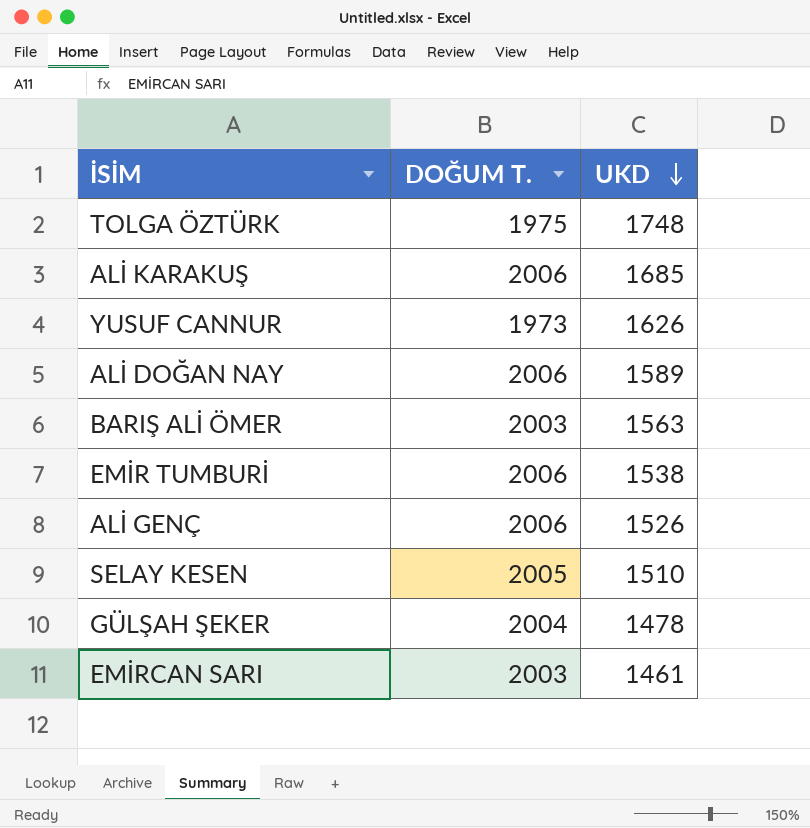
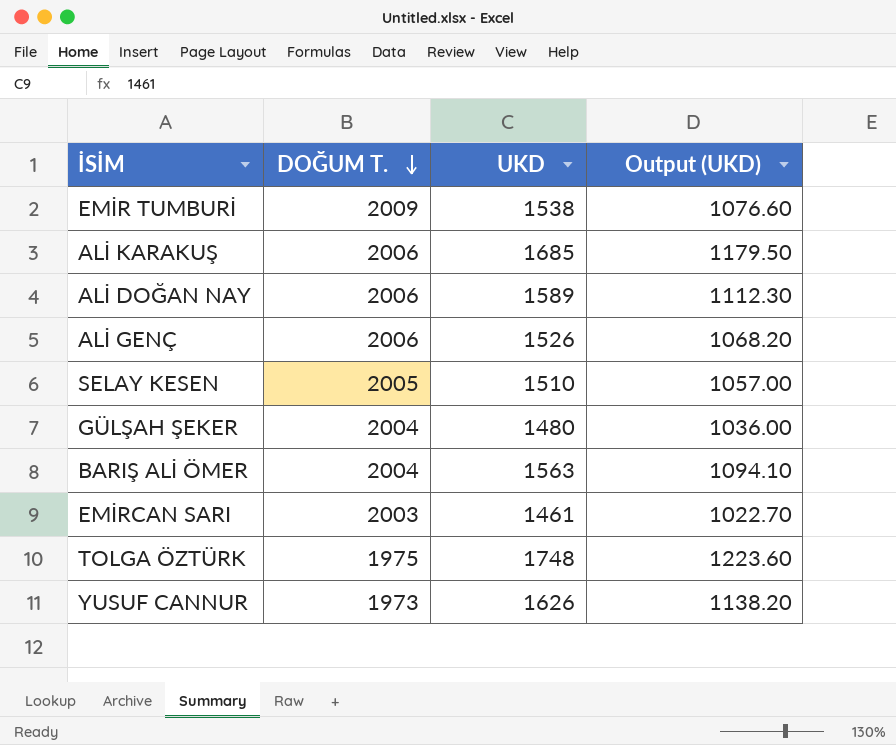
row order: UKD descending -> DOĞUM T. descending
column Output (UKD) | formula: none -> [UKD] * 0.7
EMİR TUMBURİ | DOĞUM T.: 2006 -> 2009
GÜLŞAH ŞEKER | UKD: 1478 -> 1480
BARIŞ ALİ ÖMER | DOĞUM T.: 2003 -> 2004

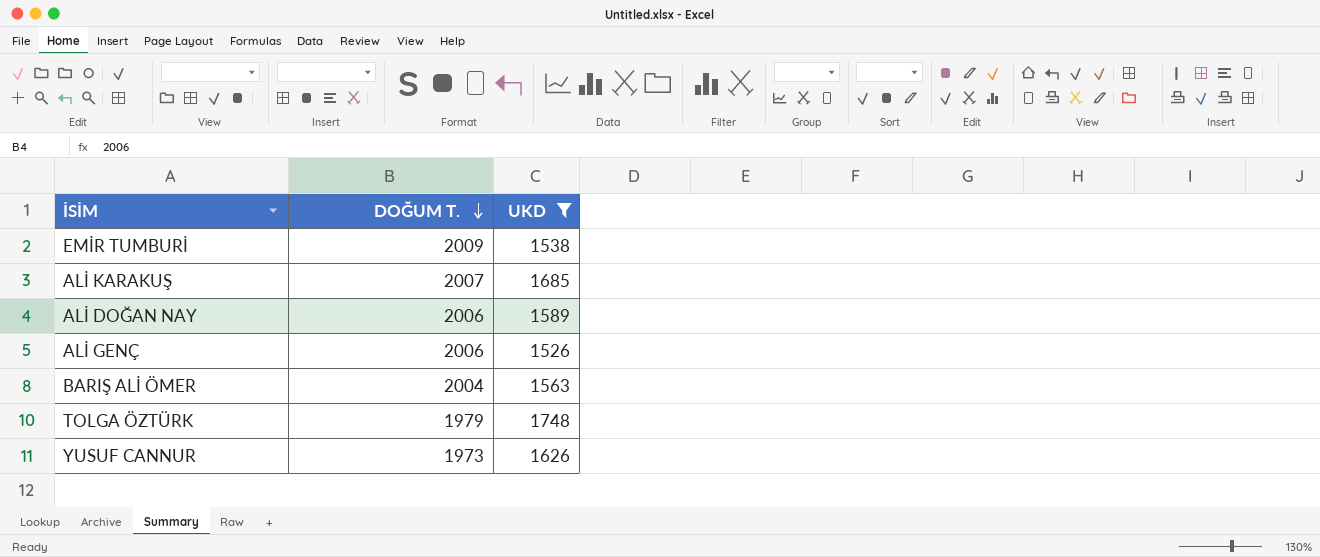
filter: none -> UKD >= 1526
column Output (UKD) | formula: [UKD] * 0.7 -> none
ALİ KARAKUŞ | DOĞUM T.: 2006 -> 2007
TOLGA ÖZTÜRK | DOĞUM T.: 1975 -> 1979

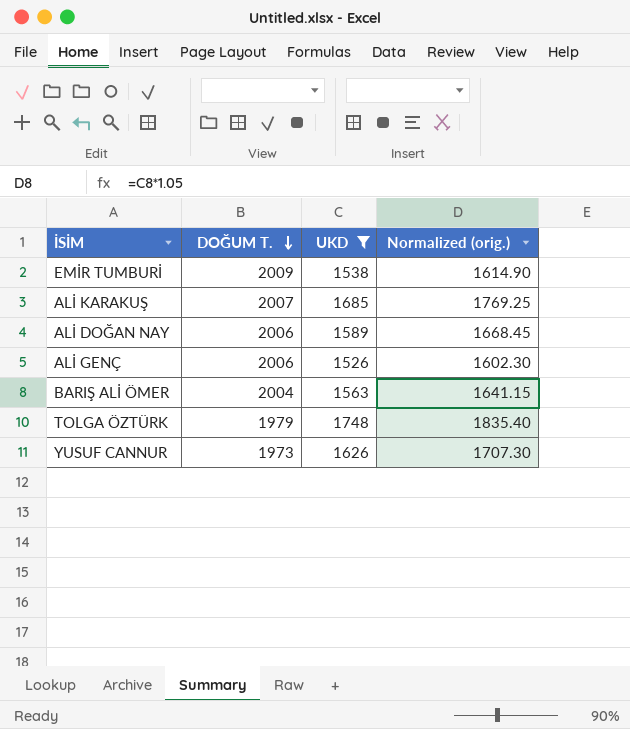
column Normalized (orig.) | formula: none -> [UKD] * 1.05

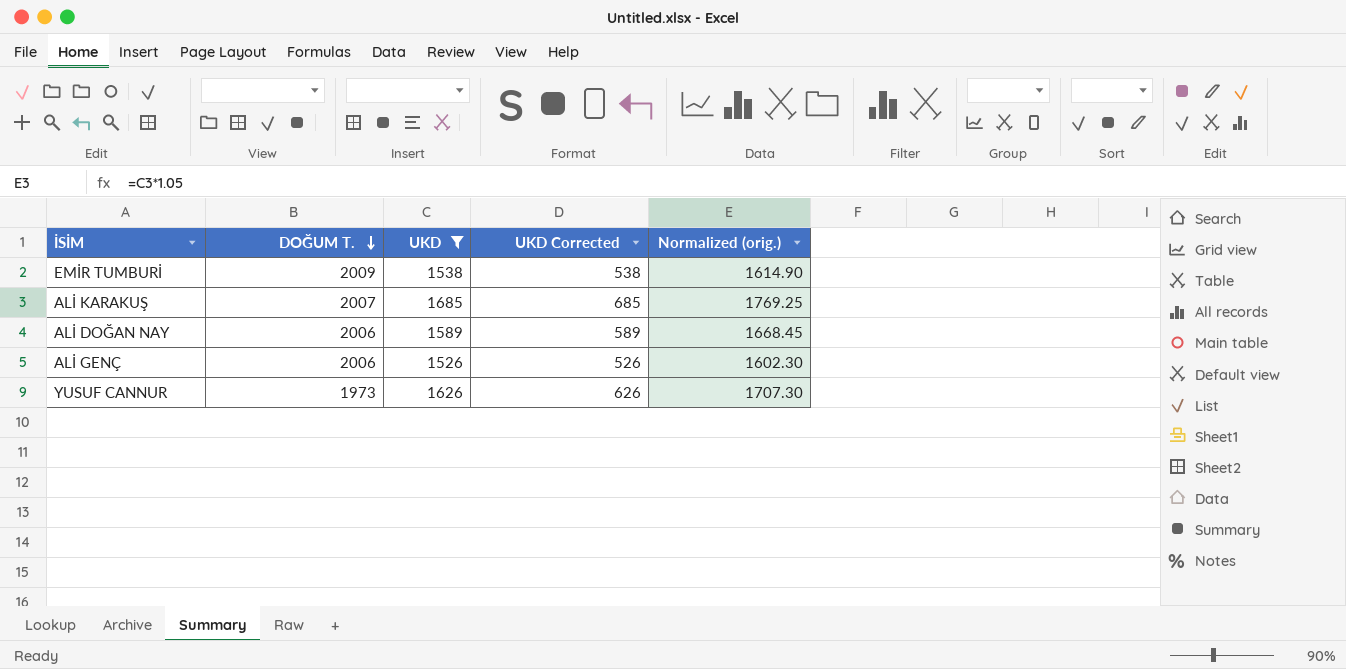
column UKD Corrected | formula: none -> [UKD] - 1000
row BARIŞ ALİ ÖMER: 2004 | 1563 | 1641.15 -> none
row TOLGA ÖZTÜRK: 1979 | 1748 | 1835.40 -> none

